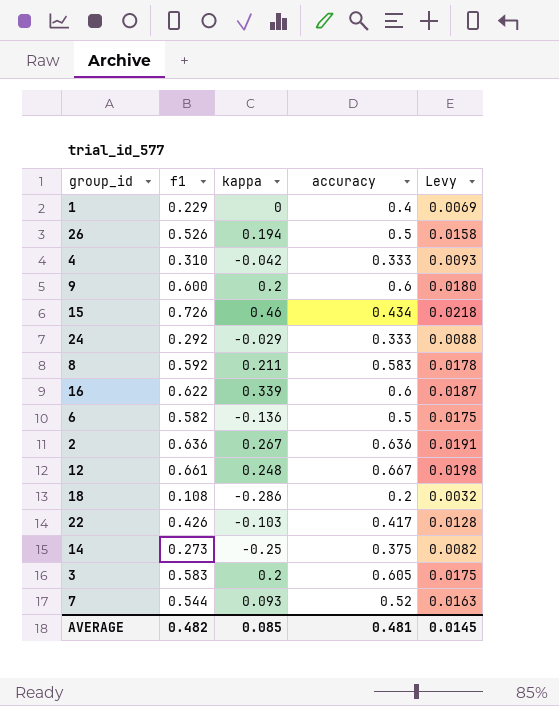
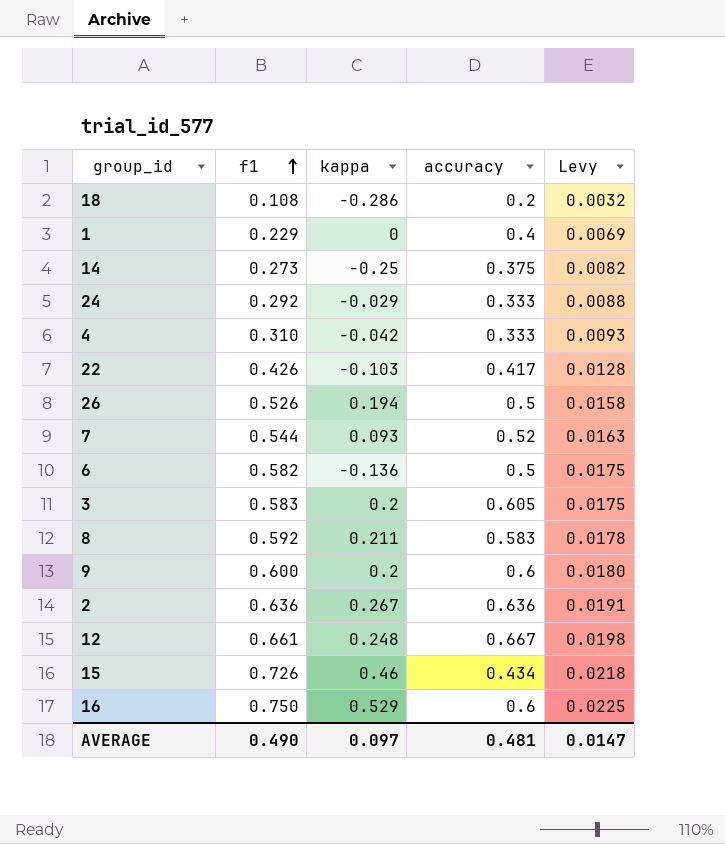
row order: none -> f1 ascending
16 | f1: 0.622 -> 0.750
16 | kappa: 0.339 -> 0.529
16 | Levy: 0.0187 -> 0.0225
AVERAGE | f1: 0.482 -> 0.490
AVERAGE | kappa: 0.085 -> 0.097
AVERAGE | Levy: 0.0145 -> 0.0147

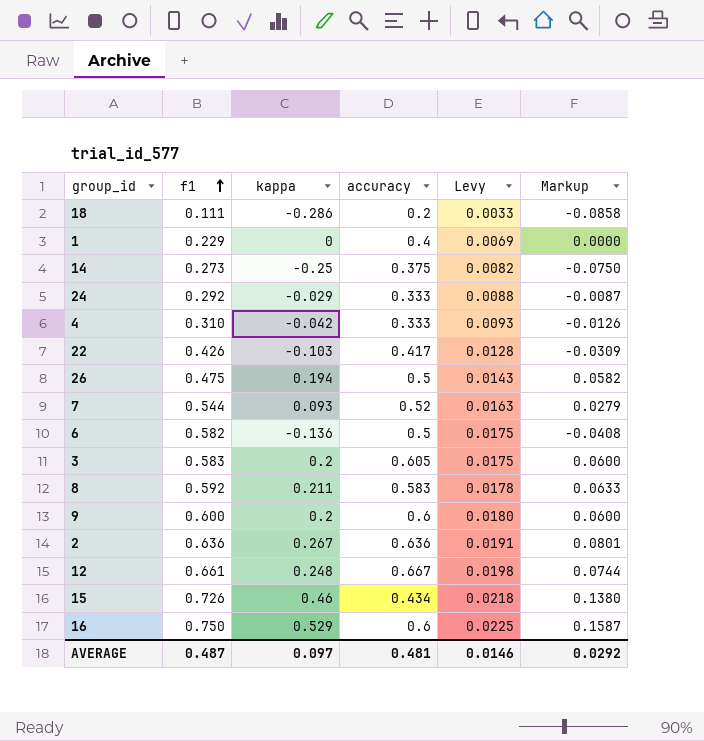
column Markup | formula: none -> [kappa] * 0.3
18 | f1: 0.108 -> 0.111
18 | Levy: 0.0032 -> 0.0033
26 | f1: 0.526 -> 0.475
26 | Levy: 0.0158 -> 0.0143
AVERAGE | f1: 0.490 -> 0.487
AVERAGE | Levy: 0.0147 -> 0.0146

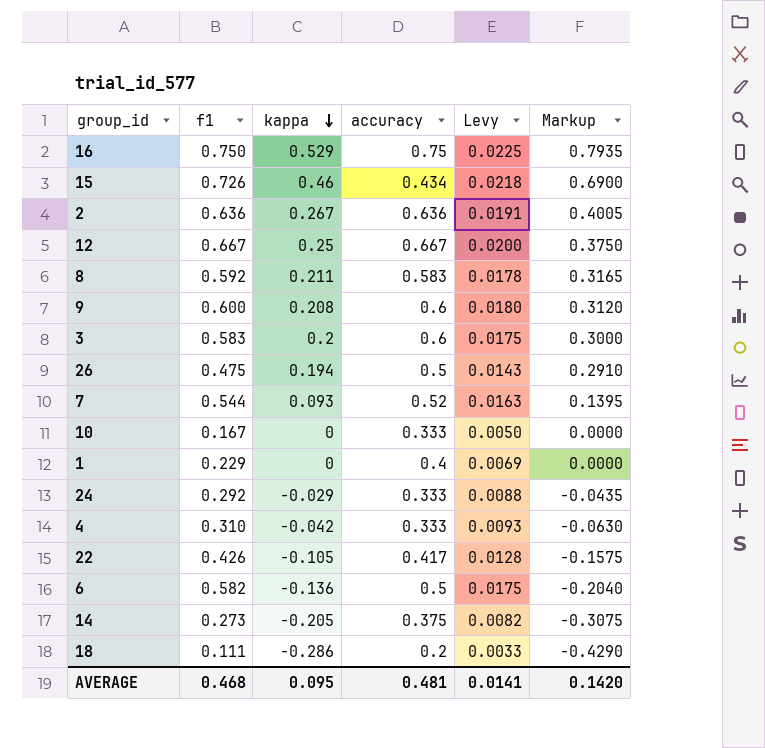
row order: f1 ascending -> kappa descending
column Markup | formula: [kappa] * 0.3 -> [kappa] * 1.5
16 | accuracy: 0.6 -> 0.75
12 | f1: 0.661 -> 0.667
12 | kappa: 0.248 -> 0.25
12 | Levy: 0.0198 -> 0.0200
9 | kappa: 0.2 -> 0.208
3 | accuracy: 0.605 -> 0.6
row 10: none -> 0.167 | 0 | 0.333 | 0.0050 | 0.0000
22 | kappa: -0.103 -> -0.105
14 | kappa: -0.25 -> -0.205
AVERAGE | f1: 0.487 -> 0.468
AVERAGE | kappa: 0.097 -> 0.095
AVERAGE | Levy: 0.0146 -> 0.0141
AVERAGE | Markup: 0.0292 -> 0.1420

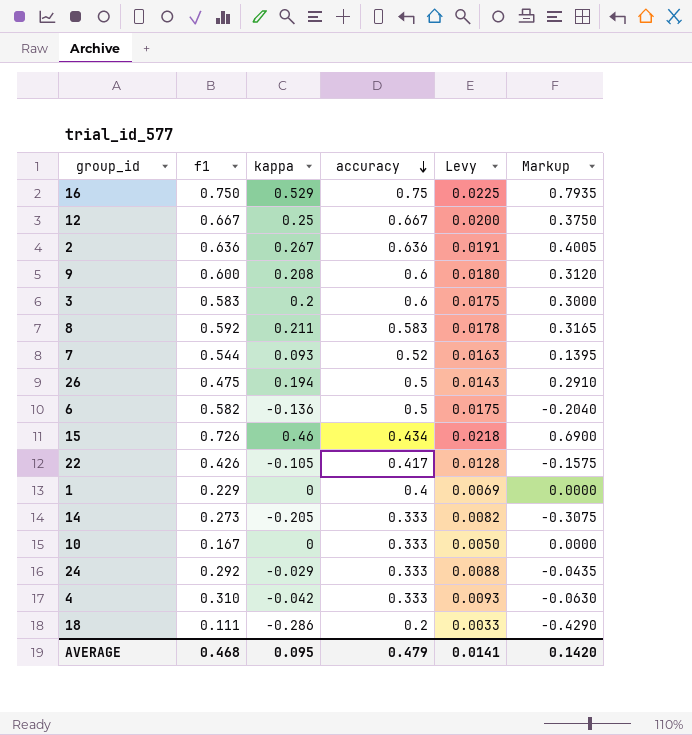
row order: kappa descending -> accuracy descending
14 | accuracy: 0.375 -> 0.333
AVERAGE | accuracy: 0.481 -> 0.479

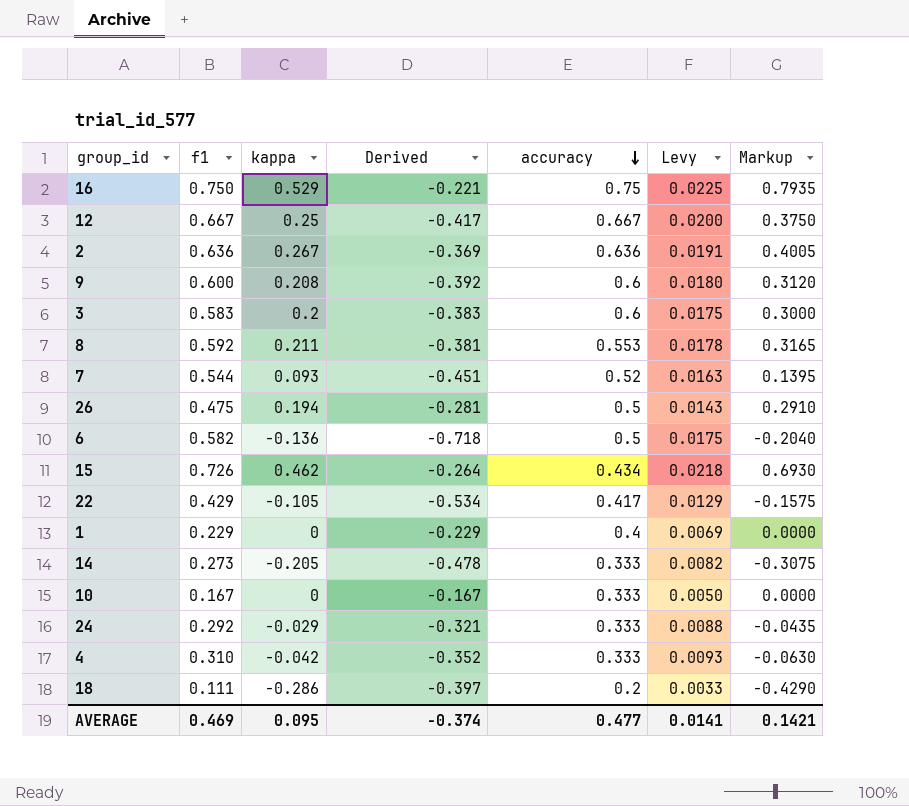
column Derived | formula: none -> [kappa] - [f1]
8 | accuracy: 0.583 -> 0.553
15 | kappa: 0.46 -> 0.462
15 | Markup: 0.6900 -> 0.6930
22 | f1: 0.426 -> 0.429
22 | Levy: 0.0128 -> 0.0129
AVERAGE | f1: 0.468 -> 0.469
AVERAGE | accuracy: 0.479 -> 0.477
AVERAGE | Markup: 0.1420 -> 0.1421

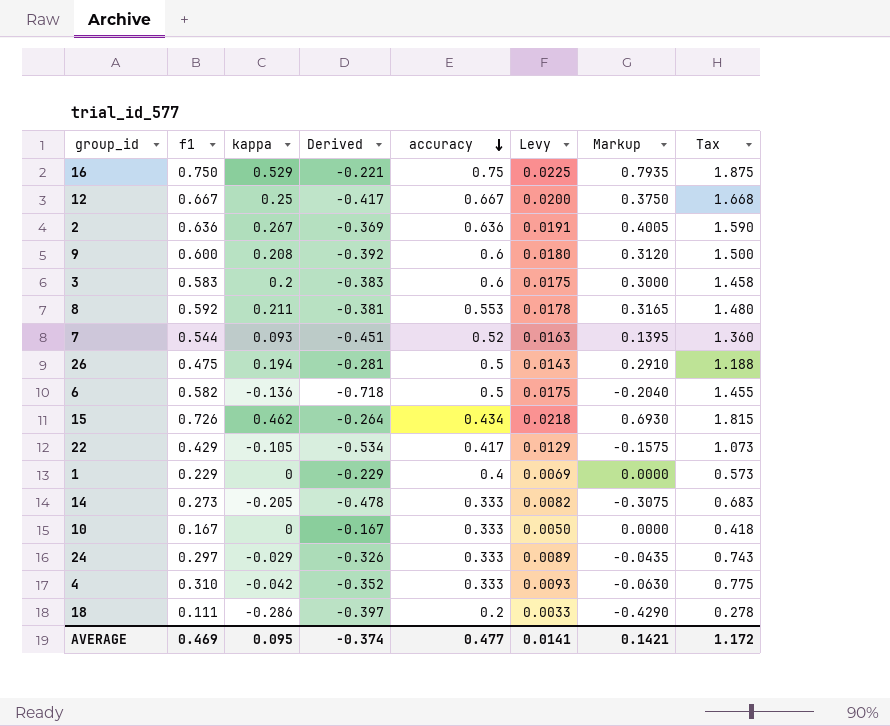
column Tax | formula: none -> [f1] * 2.5
24 | f1: 0.292 -> 0.297
24 | Derived: -0.321 -> -0.326
24 | Levy: 0.0088 -> 0.0089

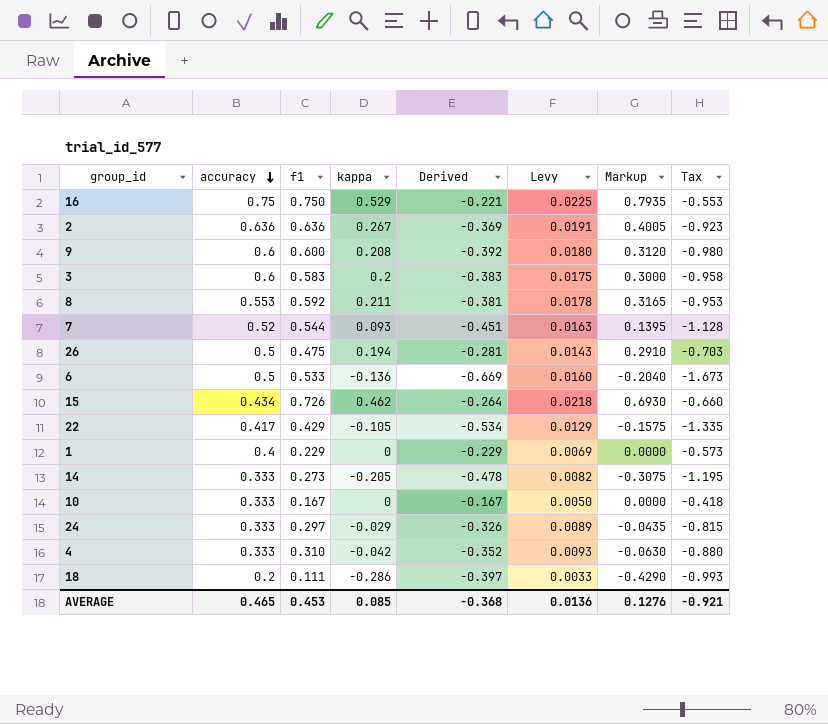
column accuracy | position: 5 -> 2
column Tax | formula: [f1] * 2.5 -> [Derived] * 2.5
row 12: 0.667 | 0.25 | -0.417 | 0.667 | 0.0200 | 0.3750 | 1.668 -> none
6 | f1: 0.582 -> 0.533
6 | Derived: -0.718 -> -0.669
6 | Levy: 0.0175 -> 0.0160
AVERAGE | accuracy: 0.477 -> 0.465
AVERAGE | f1: 0.469 -> 0.453
AVERAGE | kappa: 0.095 -> 0.085
AVERAGE | Derived: -0.374 -> -0.368
AVERAGE | Levy: 0.0141 -> 0.0136
AVERAGE | Markup: 0.1421 -> 0.1276
AVERAGE | Tax: 1.172 -> -0.921

